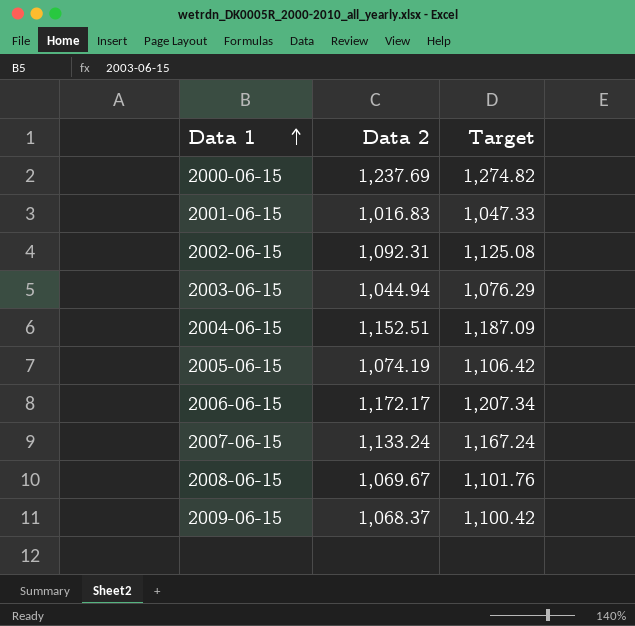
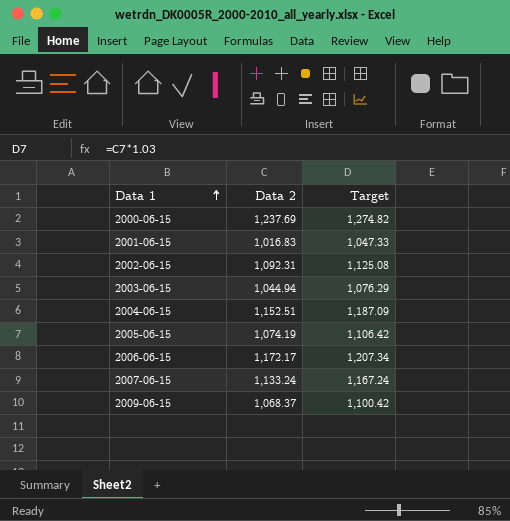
row 2008-06-15: 1,069.67 | 1,101.76 -> none

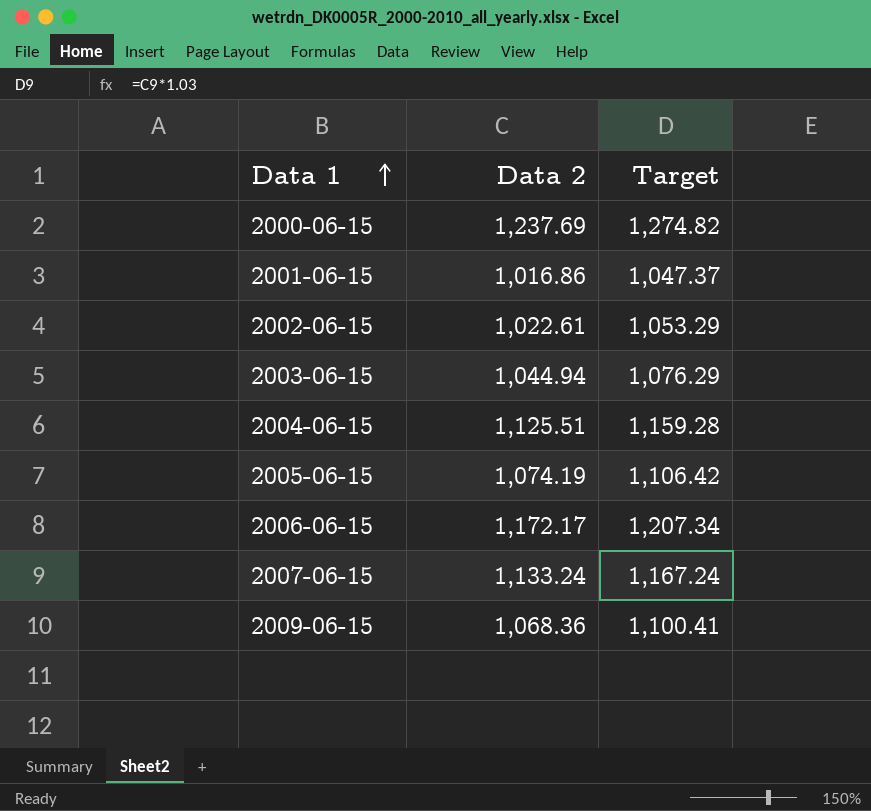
2001-06-15 | Data 2: 1,016.83 -> 1,016.86
2001-06-15 | Target: 1,047.33 -> 1,047.37
2002-06-15 | Data 2: 1,092.31 -> 1,022.61
2002-06-15 | Target: 1,125.08 -> 1,053.29
2004-06-15 | Data 2: 1,152.51 -> 1,125.51
2004-06-15 | Target: 1,187.09 -> 1,159.28
2009-06-15 | Data 2: 1,068.37 -> 1,068.36
2009-06-15 | Target: 1,100.42 -> 1,100.41

